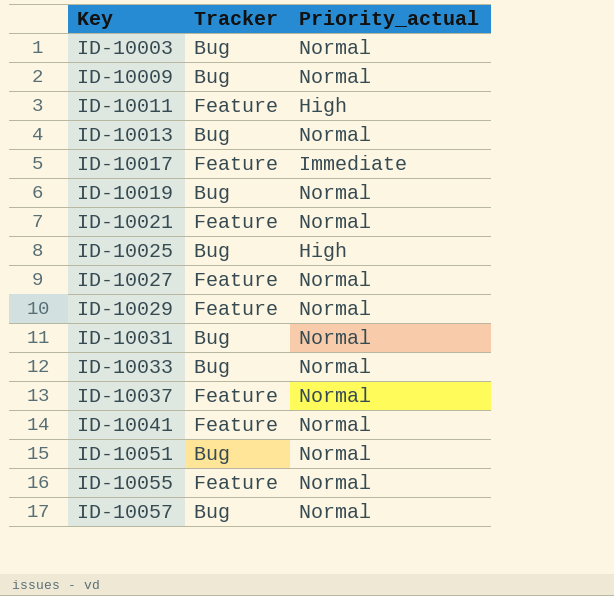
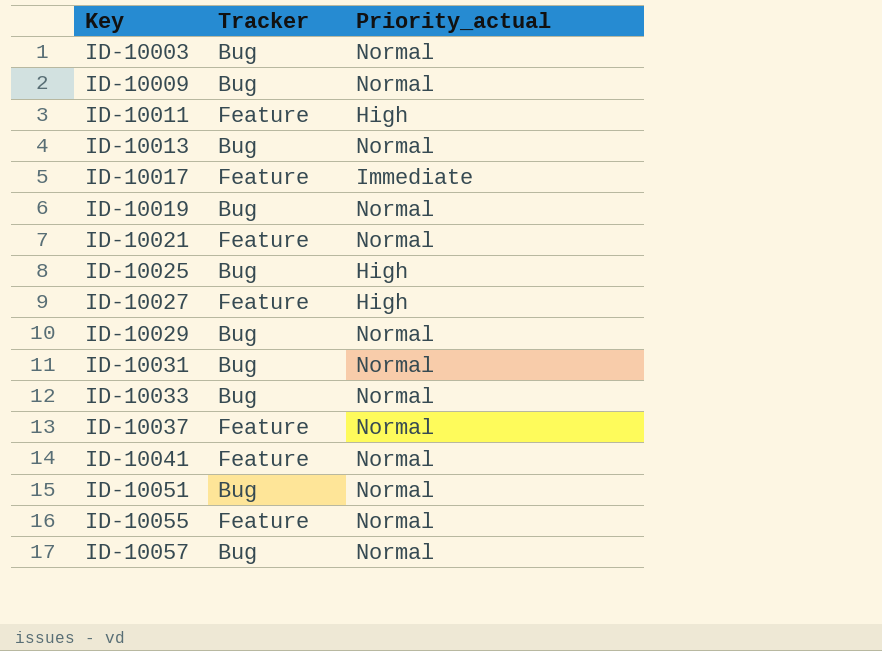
ID-10027 | Priority_actual: Normal -> High
ID-10029 | Tracker: Feature -> Bug

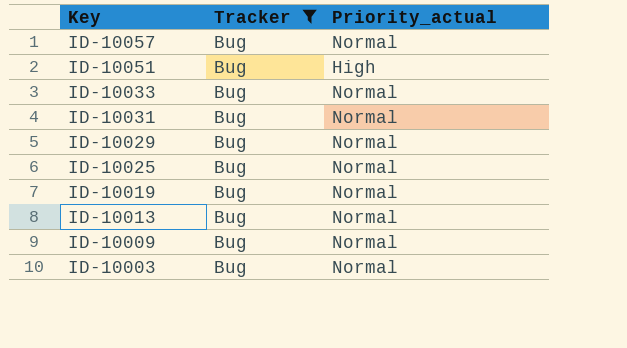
filter: none -> Tracker = Bug
row order: Key ascending -> Key descending
ID-10051 | Priority_actual: Normal -> High
ID-10025 | Priority_actual: High -> Normal

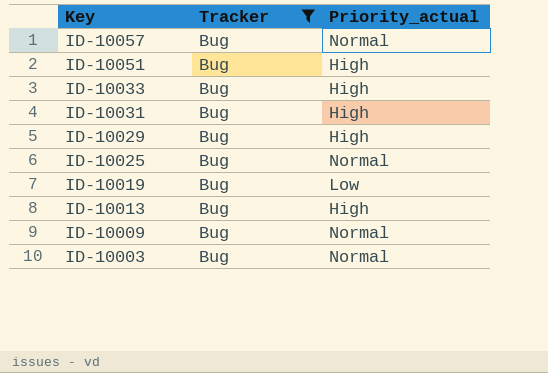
ID-10033 | Priority_actual: Normal -> High
ID-10031 | Priority_actual: Normal -> High
ID-10029 | Priority_actual: Normal -> High
ID-10019 | Priority_actual: Normal -> Low
ID-10013 | Priority_actual: Normal -> High

